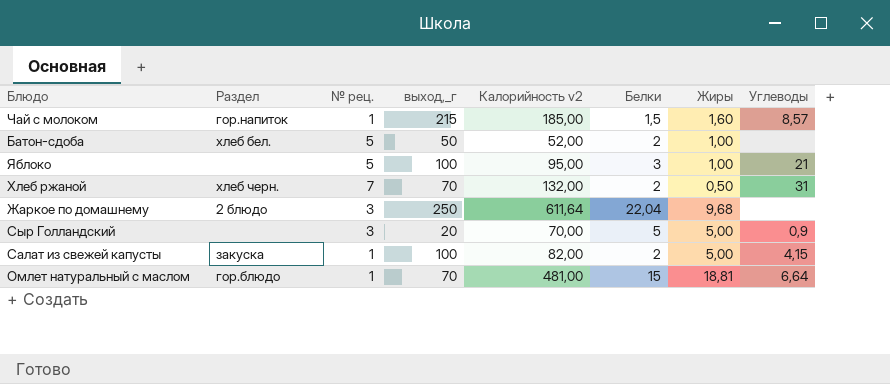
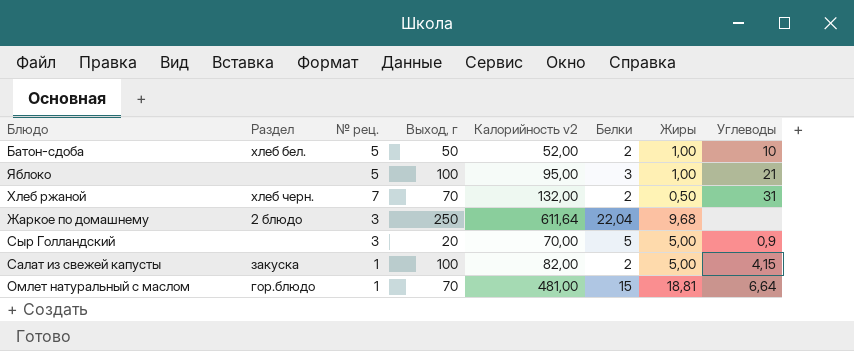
column name: выход,_г -> Выход, г
row Чай с молоком: гор.напиток | 1 | 215 | 185,00 | 1,5 | 1,60 | 8,57 -> none
Батон-сдоба | Углеводы: none -> 10

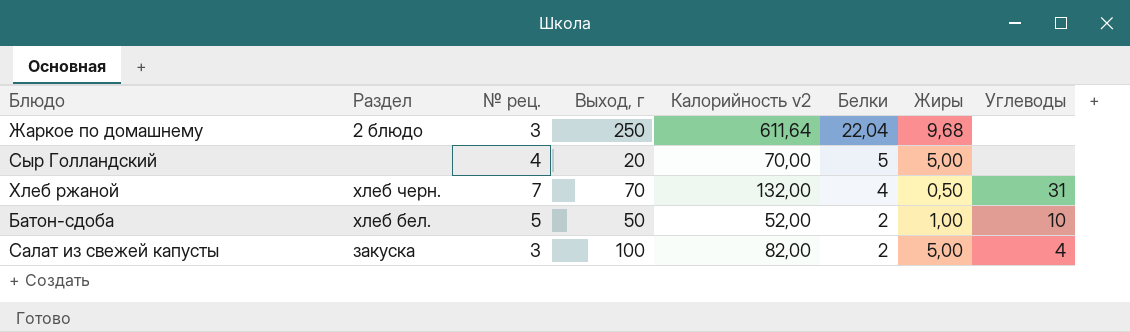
row order: none -> Белки descending
row Яблоко: none | 5 | 100 | 95,00 | 3 | 1,00 | 21 -> none
row Омлет натуральный с маслом: гор.блюдо | 1 | 70 | 481,00 | 15 | 18,81 | 6,64 -> none
Сыр Голландский | № рец.: 3 -> 4
Сыр Голландский | Углеводы: 0,9 -> none
Хлеб ржаной | Белки: 2 -> 4
Салат из свежей капусты | № рец.: 1 -> 3
Салат из свежей капусты | Углеводы: 4,15 -> 4

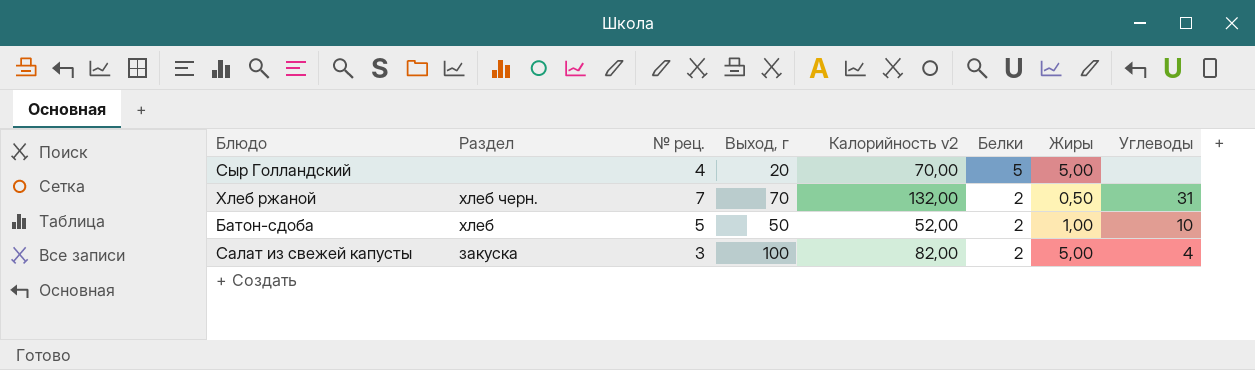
row Жаркое по домашнему: 2 блюдо | 3 | 250 | 611,64 | 22,04 | 9,68 | none -> none
Хлеб ржаной | Белки: 4 -> 2
Батон-сдоба | Раздел: хлеб бел. -> хлеб

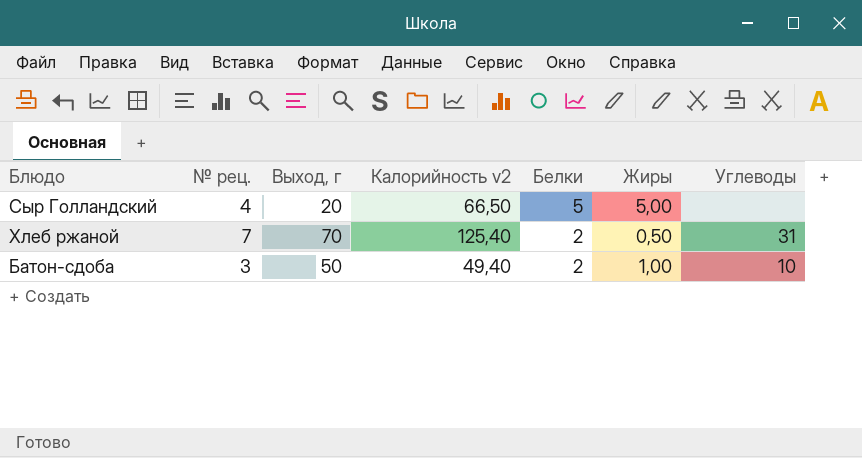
column Раздел | position: 2 -> none
row Салат из свежей капусты: закуска | 3 | 100 | 82,00 | 2 | 5,00 | 4 -> none
Сыр Голландский | Калорийность v2: 70,00 -> 66,50
Хлеб ржаной | Калорийность v2: 132,00 -> 125,40
Батон-сдоба | № рец.: 5 -> 3
Батон-сдоба | Калорийность v2: 52,00 -> 49,40

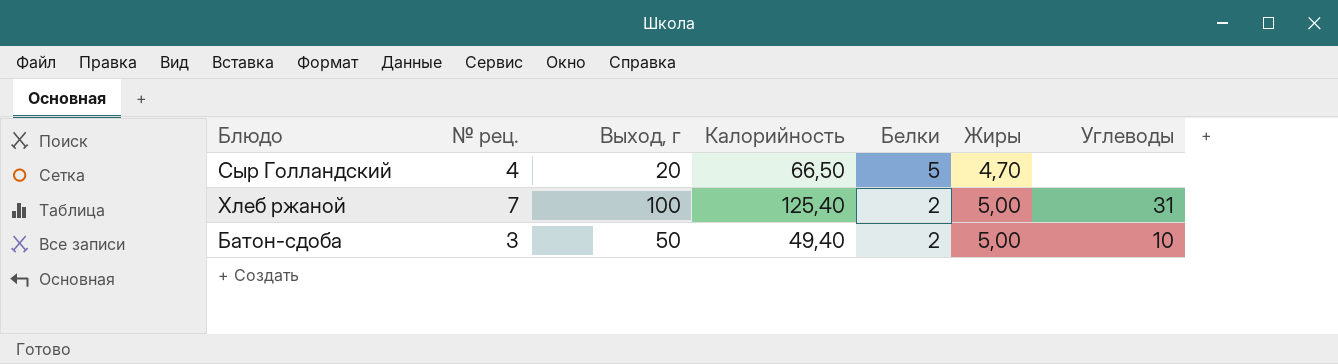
column name: Калорийность v2 -> Калорийность
Сыр Голландский | Жиры: 5,00 -> 4,70
Хлеб ржаной | Выход, г: 70 -> 100
Хлеб ржаной | Жиры: 0,50 -> 5,00
Батон-сдоба | Жиры: 1,00 -> 5,00

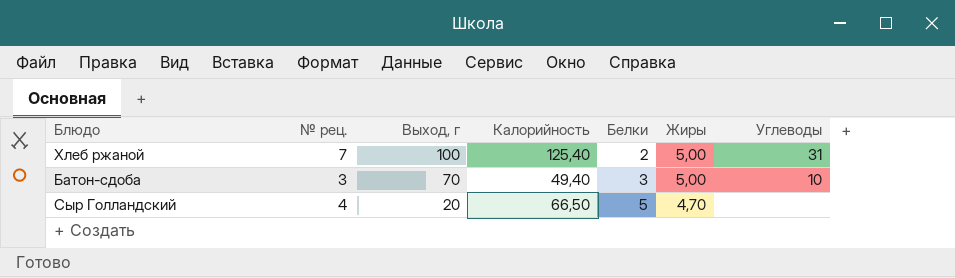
row order: Белки descending -> Выход, г descending
Батон-сдоба | Выход, г: 50 -> 70
Батон-сдоба | Белки: 2 -> 3

